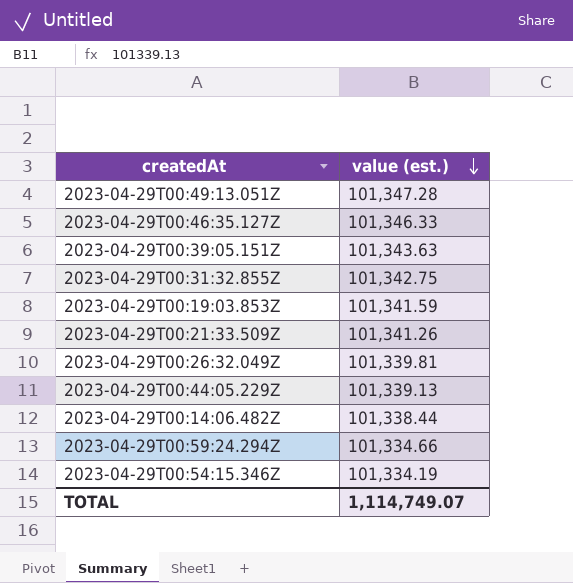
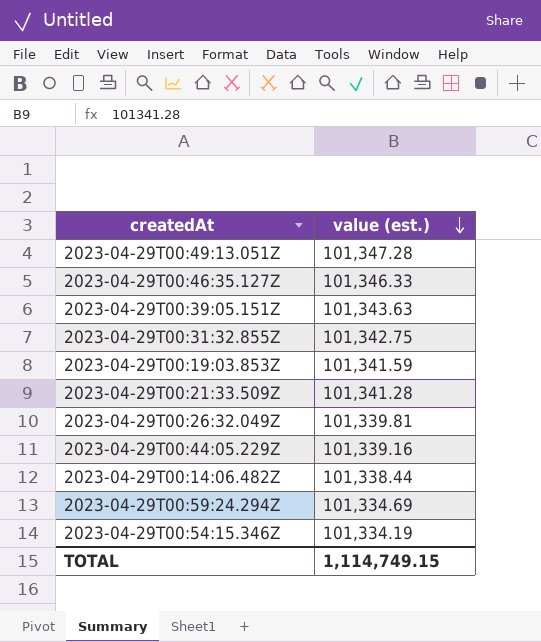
2023-04-29T00:21:33.509Z | value (est.): 101,341.26 -> 101,341.28
2023-04-29T00:44:05.229Z | value (est.): 101,339.13 -> 101,339.16
2023-04-29T00:59:24.294Z | value (est.): 101,334.66 -> 101,334.69
TOTAL | value (est.): 1,114,749.07 -> 1,114,749.15

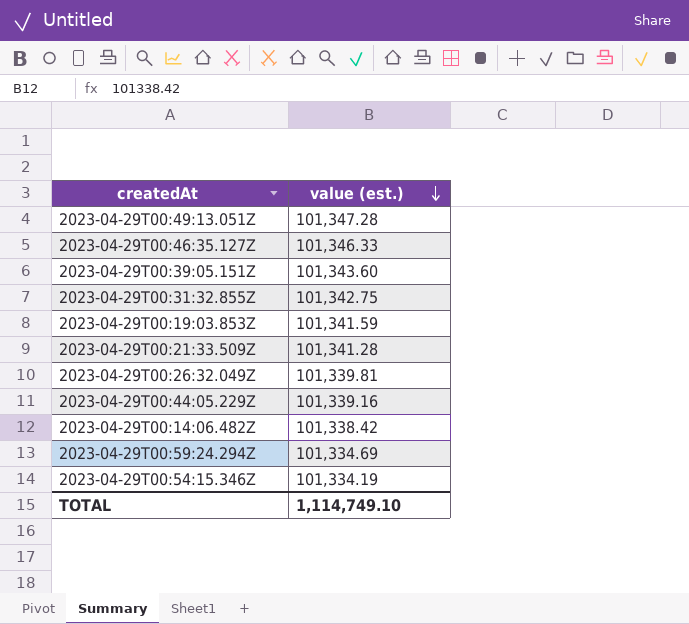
2023-04-29T00:39:05.151Z | value (est.): 101,343.63 -> 101,343.60
2023-04-29T00:14:06.482Z | value (est.): 101,338.44 -> 101,338.42
TOTAL | value (est.): 1,114,749.15 -> 1,114,749.10

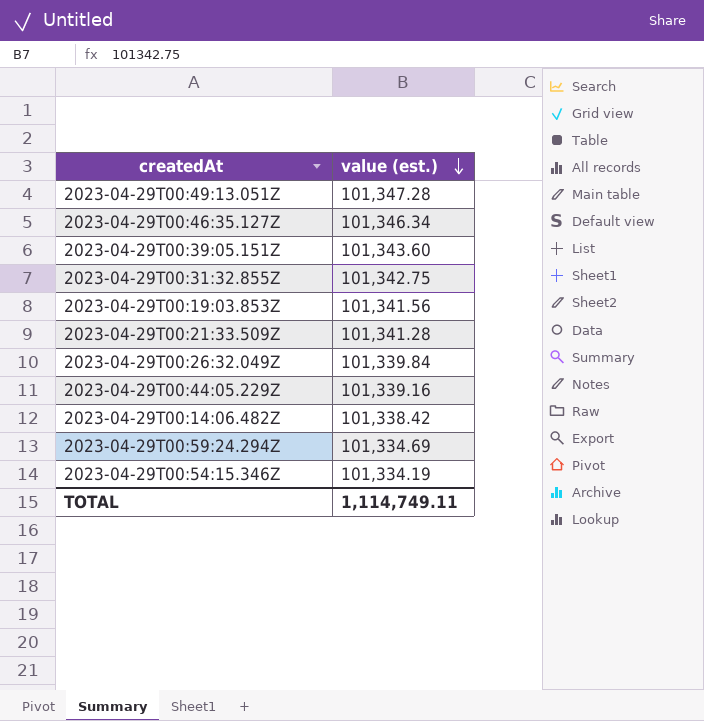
2023-04-29T00:46:35.127Z | value (est.): 101,346.33 -> 101,346.34
2023-04-29T00:19:03.853Z | value (est.): 101,341.59 -> 101,341.56
2023-04-29T00:26:32.049Z | value (est.): 101,339.81 -> 101,339.84
TOTAL | value (est.): 1,114,749.10 -> 1,114,749.11

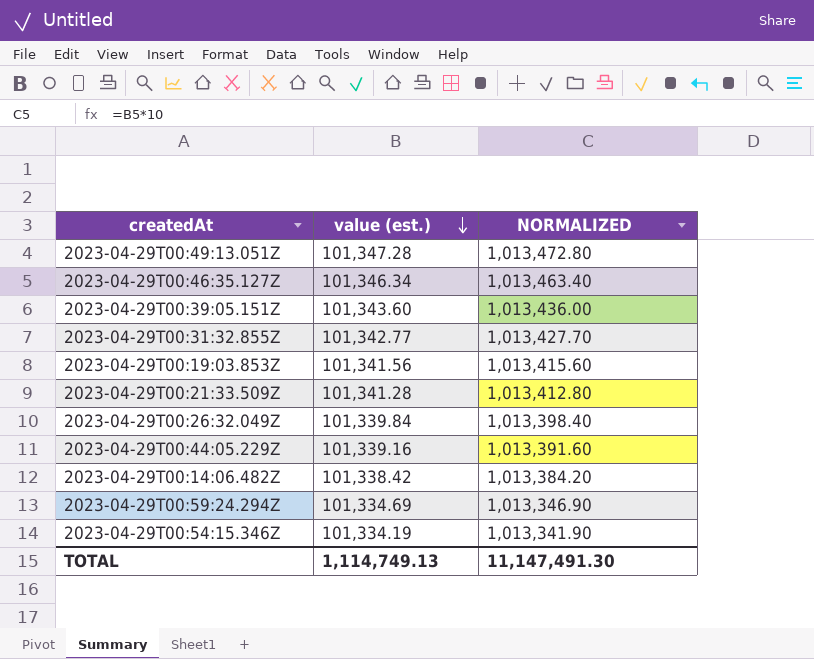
column NORMALIZED | formula: none -> [value (est.)] * 10
2023-04-29T00:31:32.855Z | value (est.): 101,342.75 -> 101,342.77
TOTAL | value (est.): 1,114,749.11 -> 1,114,749.13

